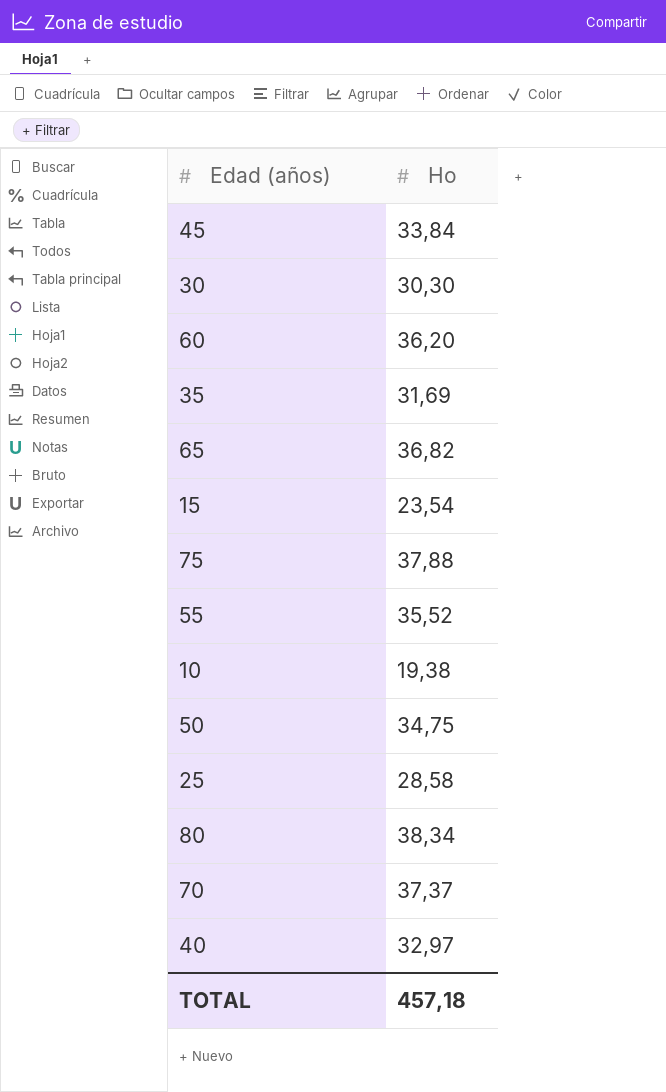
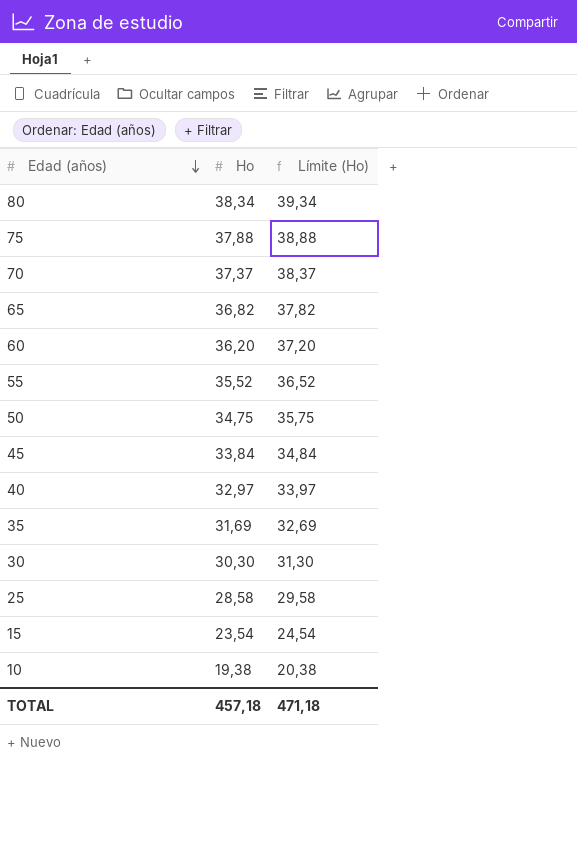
row order: none -> Edad (años) descending
column Límite (Ho) | formula: none -> [Ho] + 1

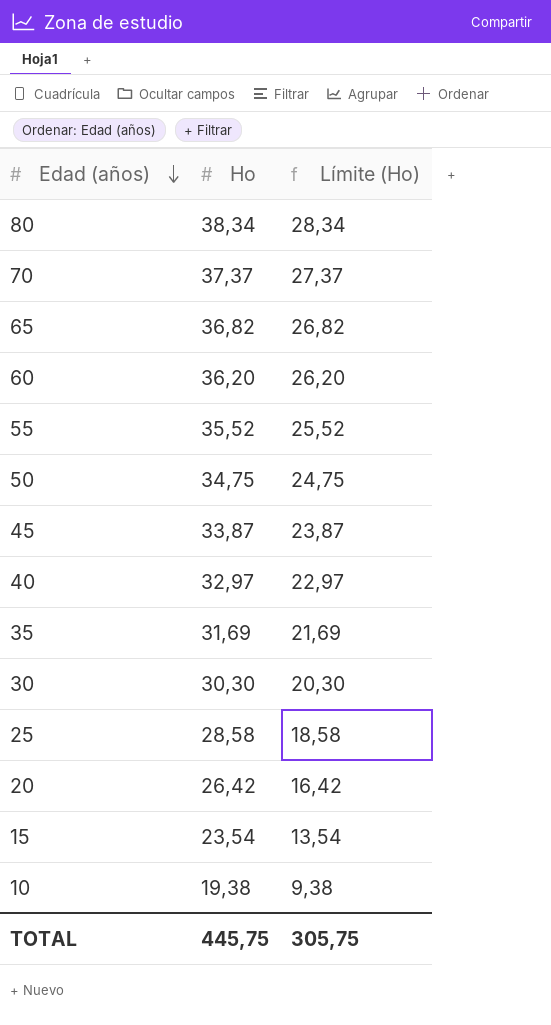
column Límite (Ho) | formula: [Ho] + 1 -> [Ho] - 10
row 75: 37,88 | 38,88 -> none
45 | Ho: 33,84 -> 33,87
row 20: none -> 26,42 | 16,42
TOTAL | Ho: 457,18 -> 445,75
TOTAL | Límite (Ho): 471,18 -> 305,75

